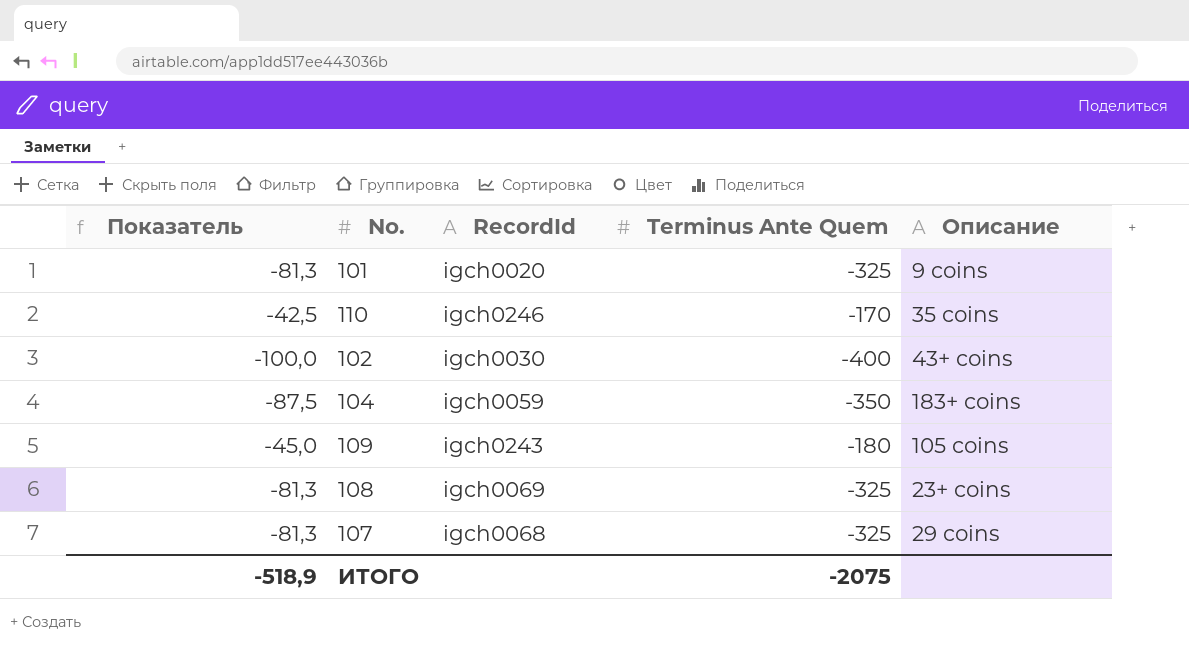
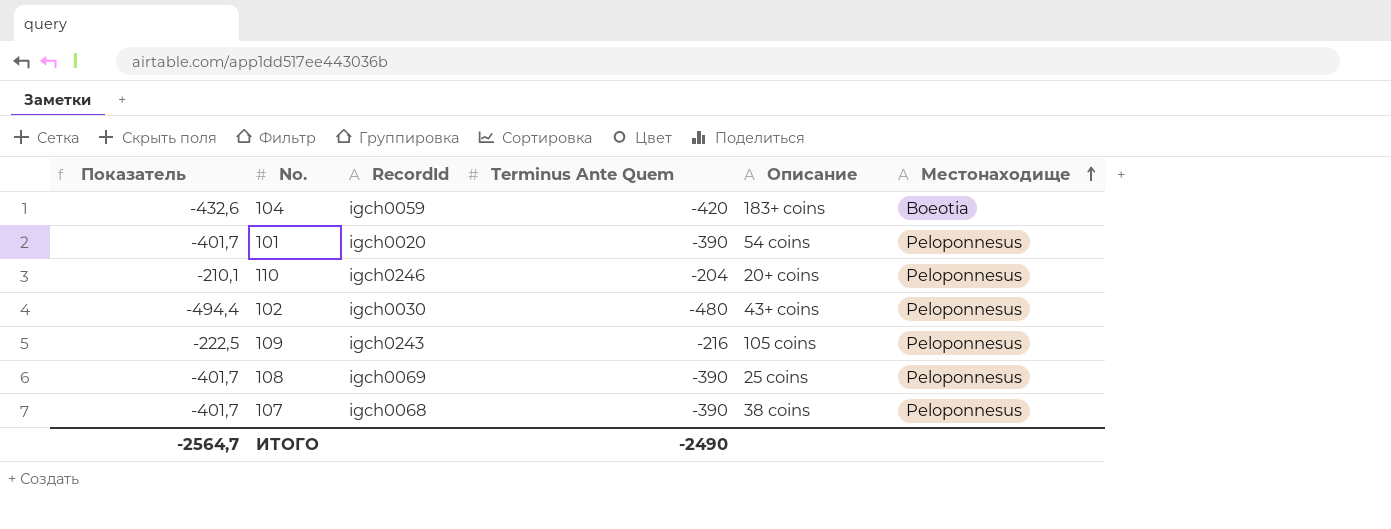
row order: none -> Местонаходище ascending
column Показатель | formula: [Terminus Ante Quem] * 0,25 -> [Terminus Ante Quem] * 1,03
column Местонаходище | position: none -> 6
104 | Terminus Ante Quem: -350 -> -420
101 | Terminus Ante Quem: -325 -> -390
101 | Описание: 9 coins -> 54 coins
110 | Terminus Ante Quem: -170 -> -204
110 | Описание: 35 coins -> 20+ coins
102 | Terminus Ante Quem: -400 -> -480
109 | Terminus Ante Quem: -180 -> -216
108 | Terminus Ante Quem: -325 -> -390
108 | Описание: 23+ coins -> 25 coins
107 | Terminus Ante Quem: -325 -> -390
107 | Описание: 29 coins -> 38 coins
ИТОГО | Показатель: -518,9 -> -2564,7
ИТОГО | Terminus Ante Quem: -2075 -> -2490

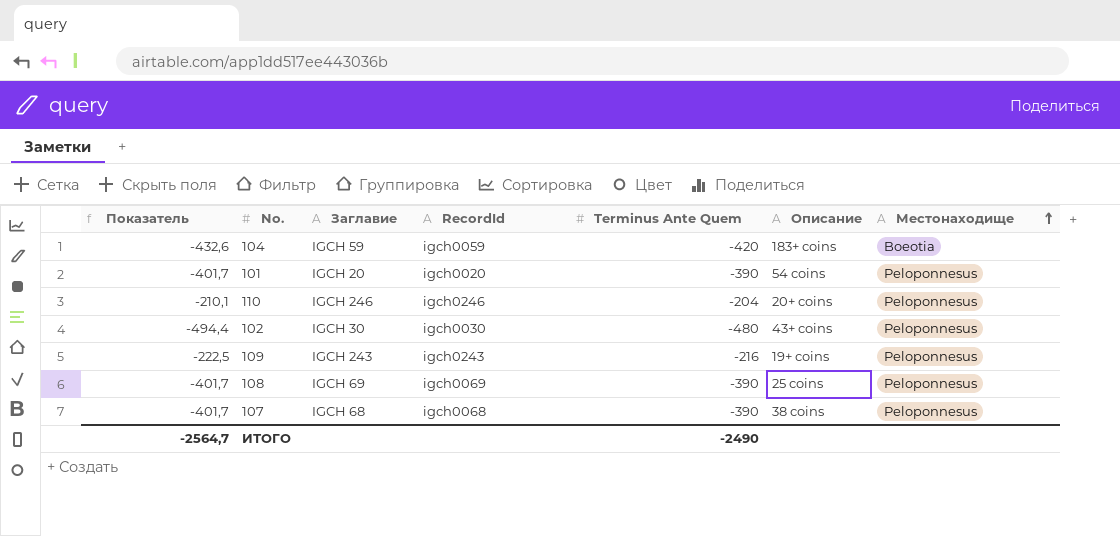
column Заглавие | position: none -> 3
109 | Описание: 105 coins -> 19+ coins

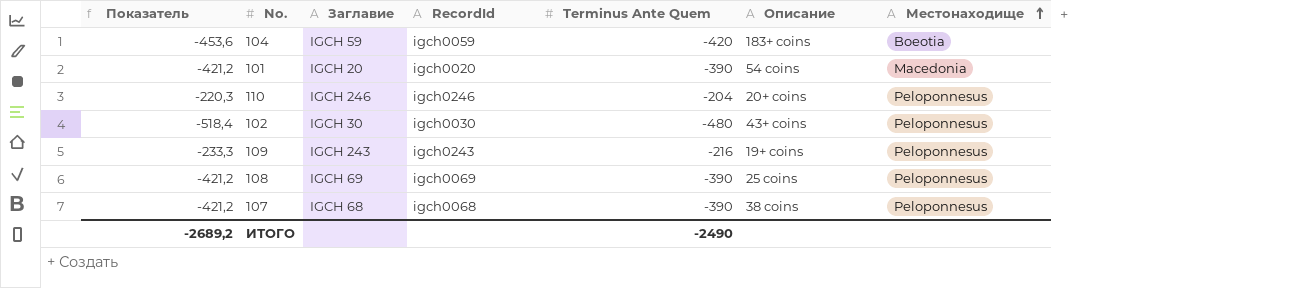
column Показатель | formula: [Terminus Ante Quem] * 1,03 -> [Terminus Ante Quem] * 1,08
101 | Местонаходище: Peloponnesus -> Macedonia
ИТОГО | Показатель: -2564,7 -> -2689,2

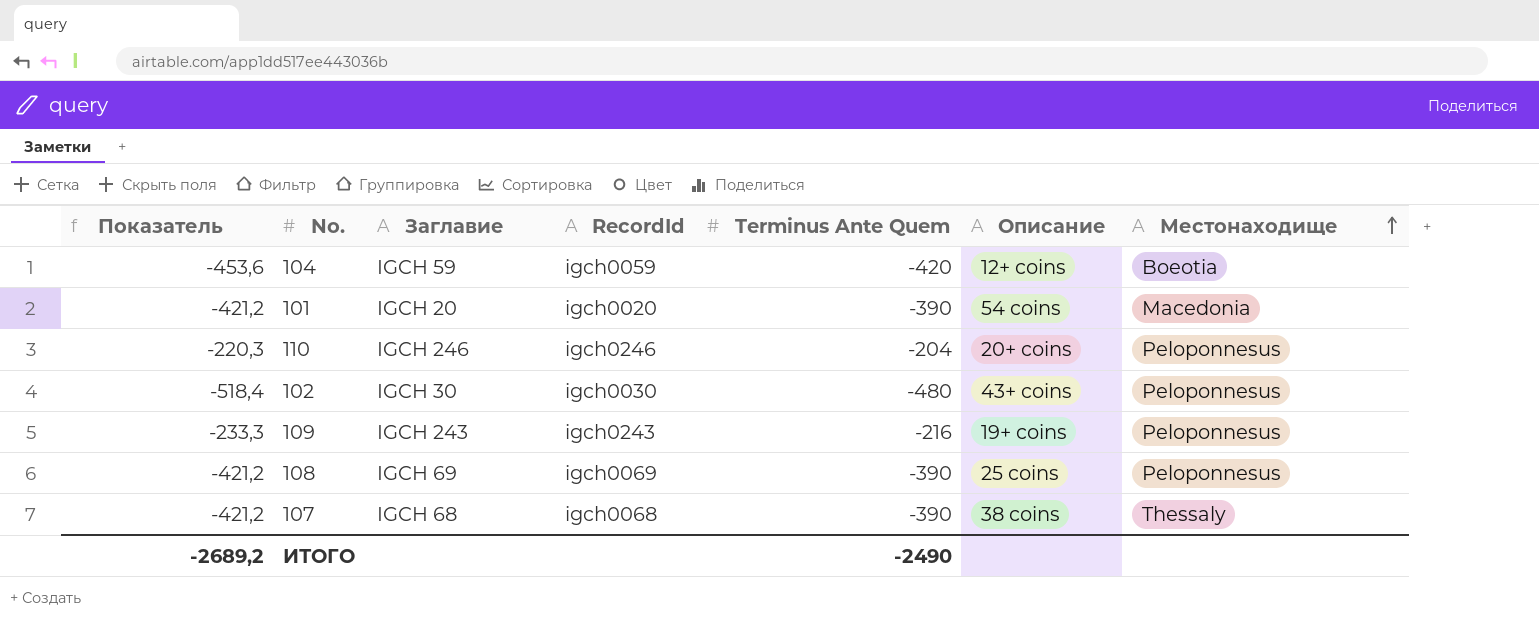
104 | Описание: 183+ coins -> 12+ coins
107 | Местонаходище: Peloponnesus -> Thessaly

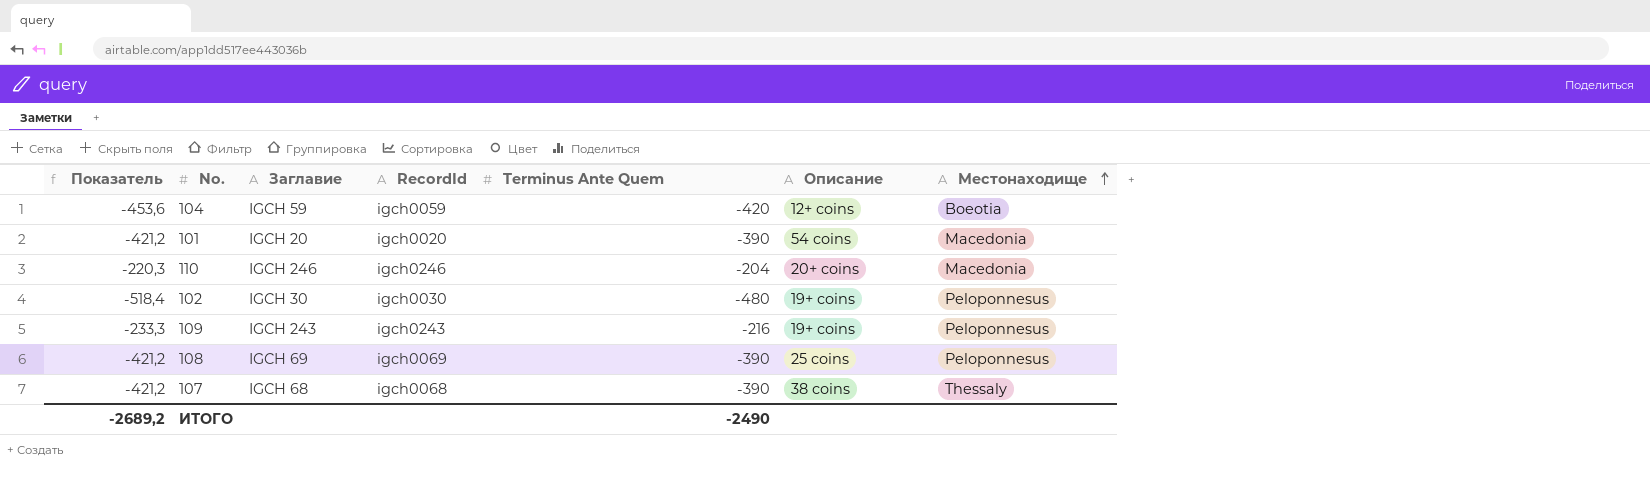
110 | Местонаходище: Peloponnesus -> Macedonia
102 | Описание: 43+ coins -> 19+ coins

